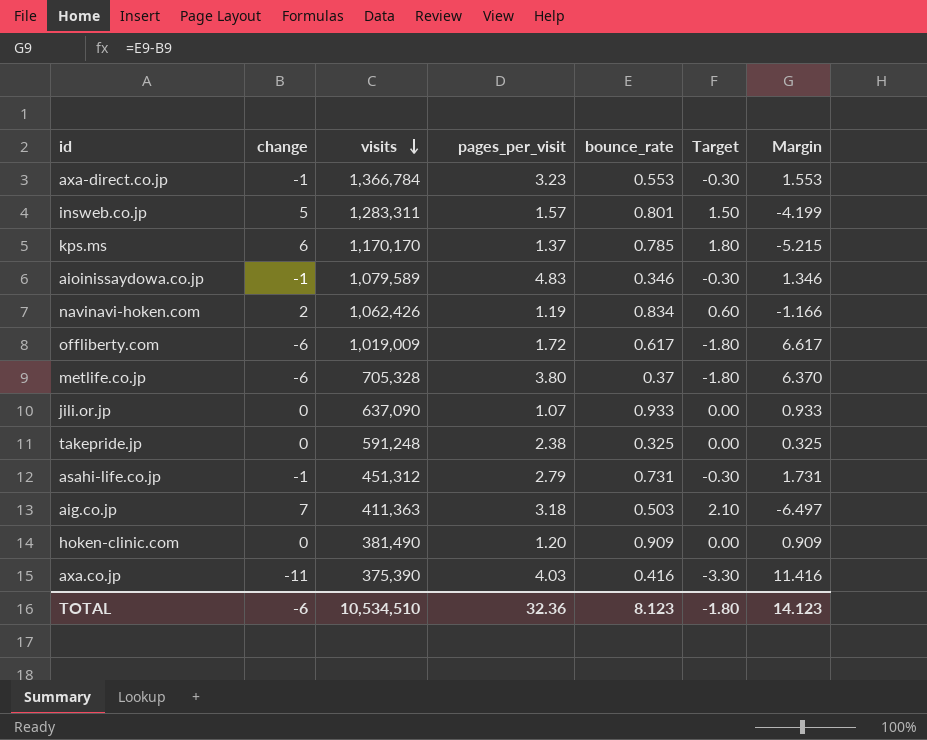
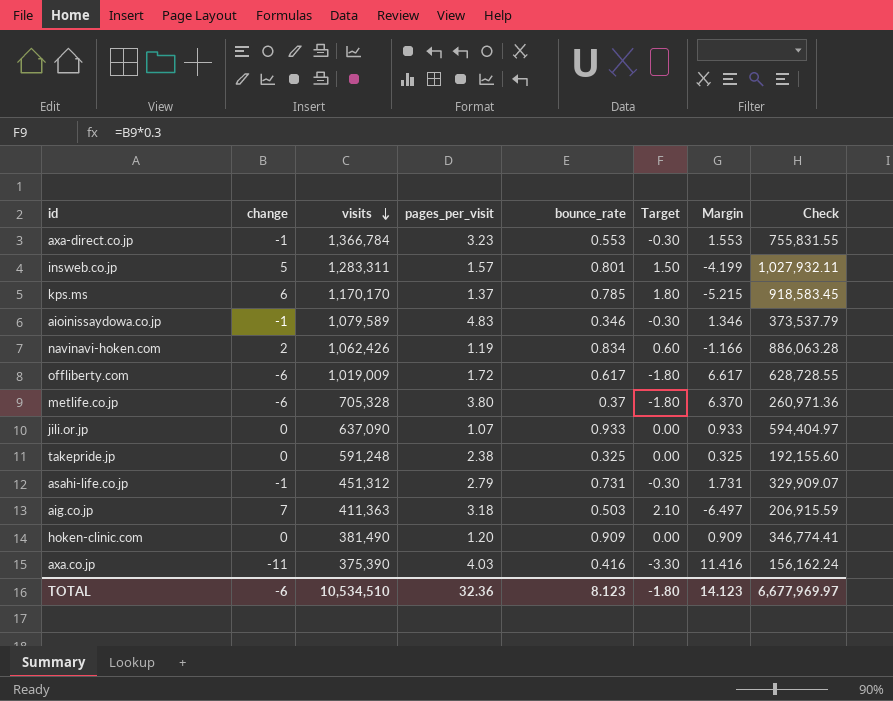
column Check | formula: none -> [visits] * [bounce_rate]

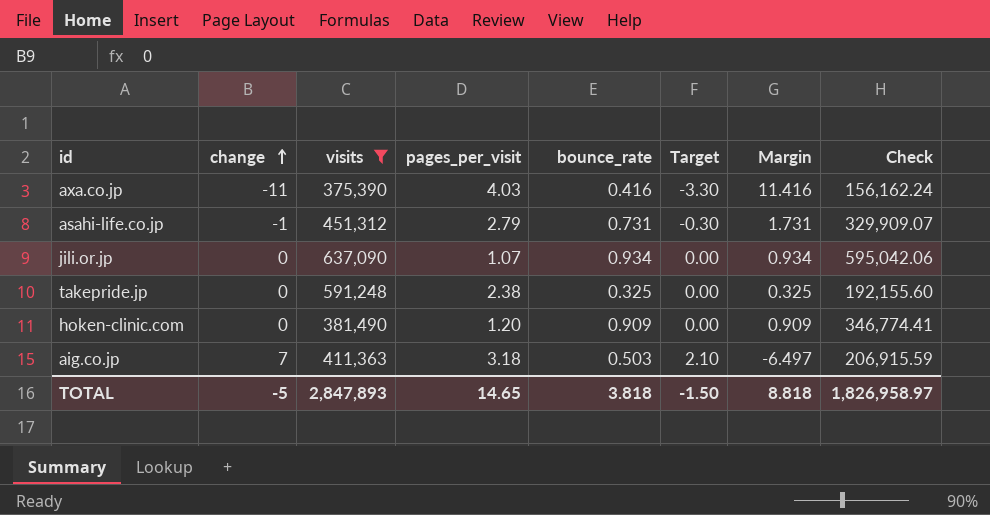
filter: none -> visits <= 637,090
row order: visits descending -> change ascending
jili.or.jp | bounce_rate: 0.933 -> 0.934
jili.or.jp | Margin: 0.933 -> 0.934
jili.or.jp | Check: 594,404.97 -> 595,042.06
TOTAL | change: -6 -> -5
TOTAL | visits: 10,534,510 -> 2,847,893
TOTAL | pages_per_visit: 32.36 -> 14.65
TOTAL | bounce_rate: 8.123 -> 3.818
TOTAL | Target: -1.80 -> -1.50
TOTAL | Margin: 14.123 -> 8.818
TOTAL | Check: 6,677,969.97 -> 1,826,958.97

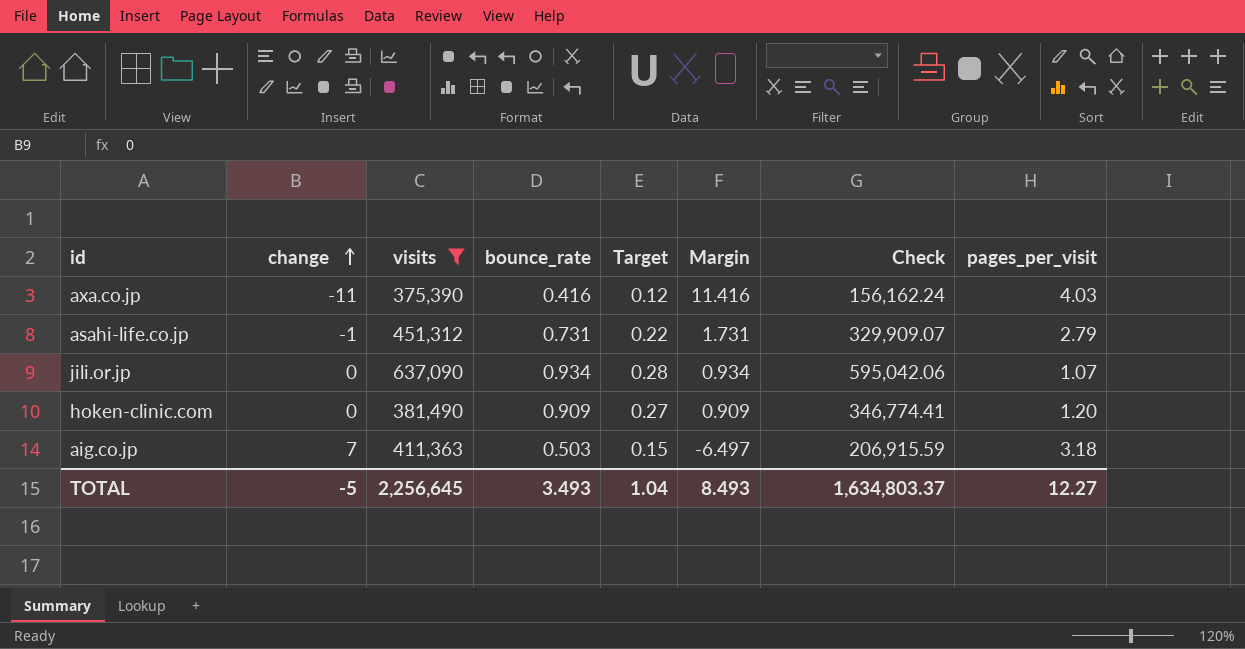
column Target | formula: [change] * 0.3 -> [bounce_rate] * 0.3
column pages_per_visit | position: 4 -> 8
row takepride.jp: 0 | 591,248 | 2.38 | 0.325 | 0.00 | 0.325 | 192,155.60 -> none
TOTAL | visits: 2,847,893 -> 2,256,645
TOTAL | bounce_rate: 3.818 -> 3.493
TOTAL | Target: -1.50 -> 1.04
TOTAL | Margin: 8.818 -> 8.493
TOTAL | Check: 1,826,958.97 -> 1,634,803.37
TOTAL | pages_per_visit: 14.65 -> 12.27

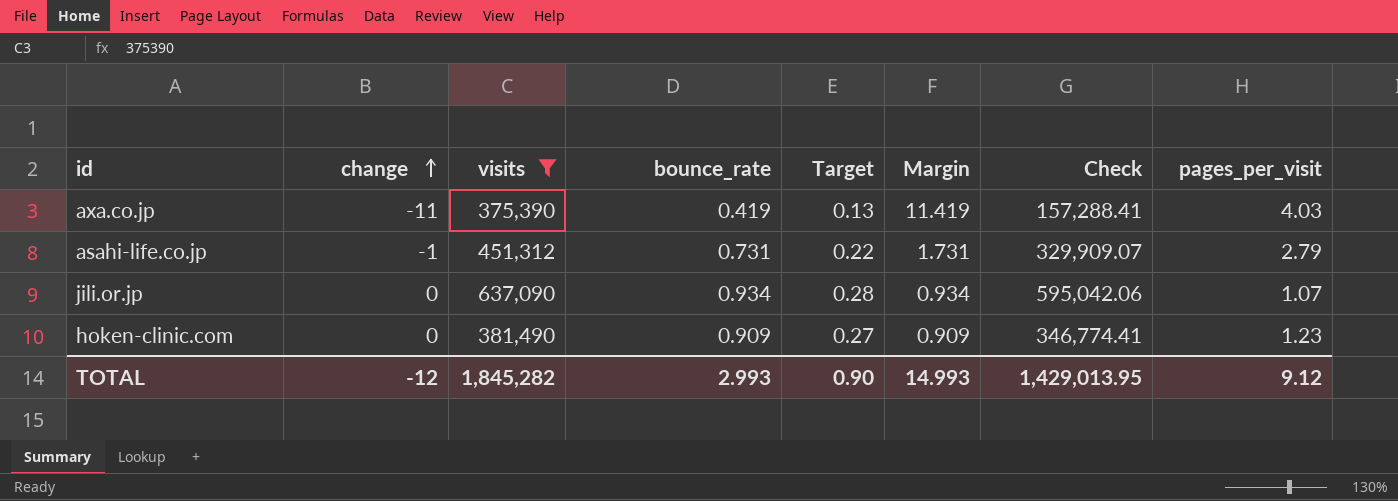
row aig.co.jp: 7 | 411,363 | 0.503 | 0.15 | -6.497 | 206,915.59 | 3.18 -> none
axa.co.jp | bounce_rate: 0.416 -> 0.419
axa.co.jp | Target: 0.12 -> 0.13
axa.co.jp | Margin: 11.416 -> 11.419
axa.co.jp | Check: 156,162.24 -> 157,288.41
hoken-clinic.com | pages_per_visit: 1.20 -> 1.23
TOTAL | change: -5 -> -12
TOTAL | visits: 2,256,645 -> 1,845,282
TOTAL | bounce_rate: 3.493 -> 2.993
TOTAL | Target: 1.04 -> 0.90
TOTAL | Margin: 8.493 -> 14.993
TOTAL | Check: 1,634,803.37 -> 1,429,013.95
TOTAL | pages_per_visit: 12.27 -> 9.12

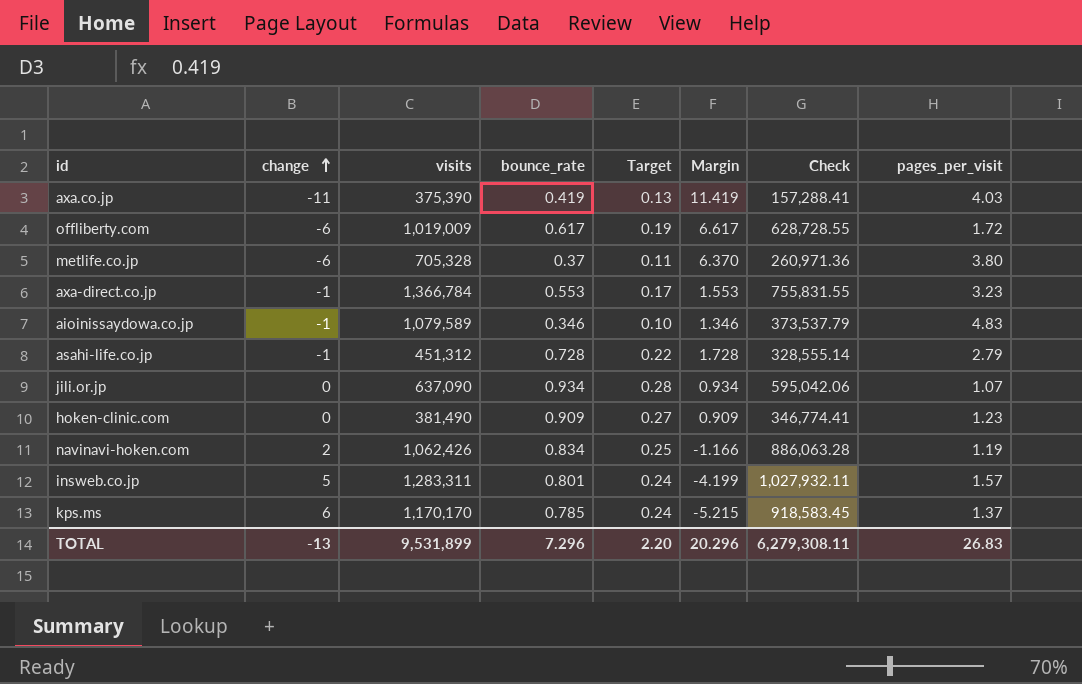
filter: visits <= 637,090 -> none
asahi-life.co.jp | bounce_rate: 0.731 -> 0.728
asahi-life.co.jp | Margin: 1.731 -> 1.728
asahi-life.co.jp | Check: 329,909.07 -> 328,555.14
TOTAL | change: -12 -> -13
TOTAL | visits: 1,845,282 -> 9,531,899
TOTAL | bounce_rate: 2.993 -> 7.296
TOTAL | Target: 0.90 -> 2.20
TOTAL | Margin: 14.993 -> 20.296
TOTAL | Check: 1,429,013.95 -> 6,279,308.11
TOTAL | pages_per_visit: 9.12 -> 26.83

